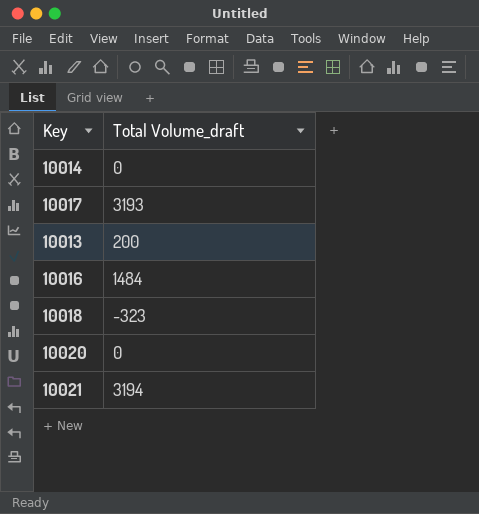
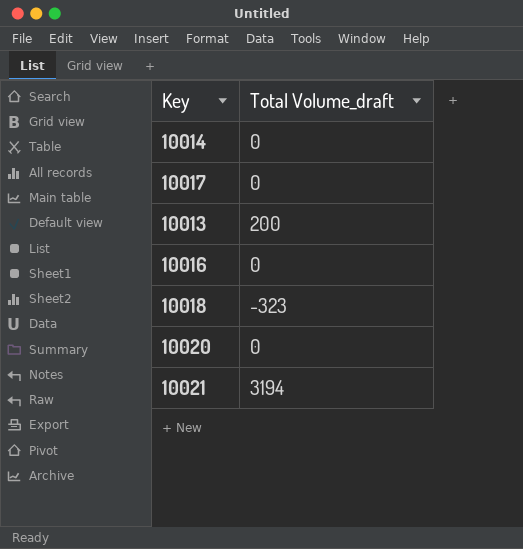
10017 | Total Volume_draft: 3193 -> 0
10016 | Total Volume_draft: 1484 -> 0

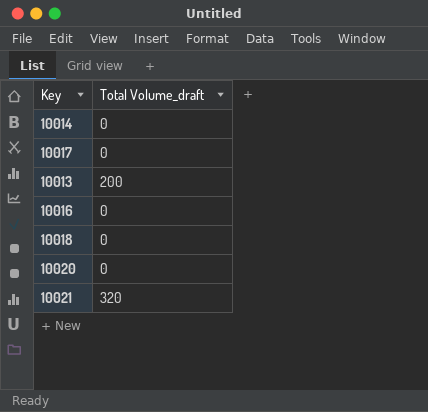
10018 | Total Volume_draft: -323 -> 0
10021 | Total Volume_draft: 3194 -> 320

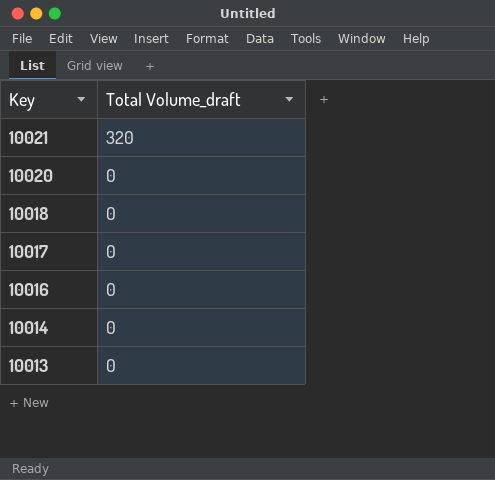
row order: none -> Key descending
10013 | Total Volume_draft: 200 -> 0

